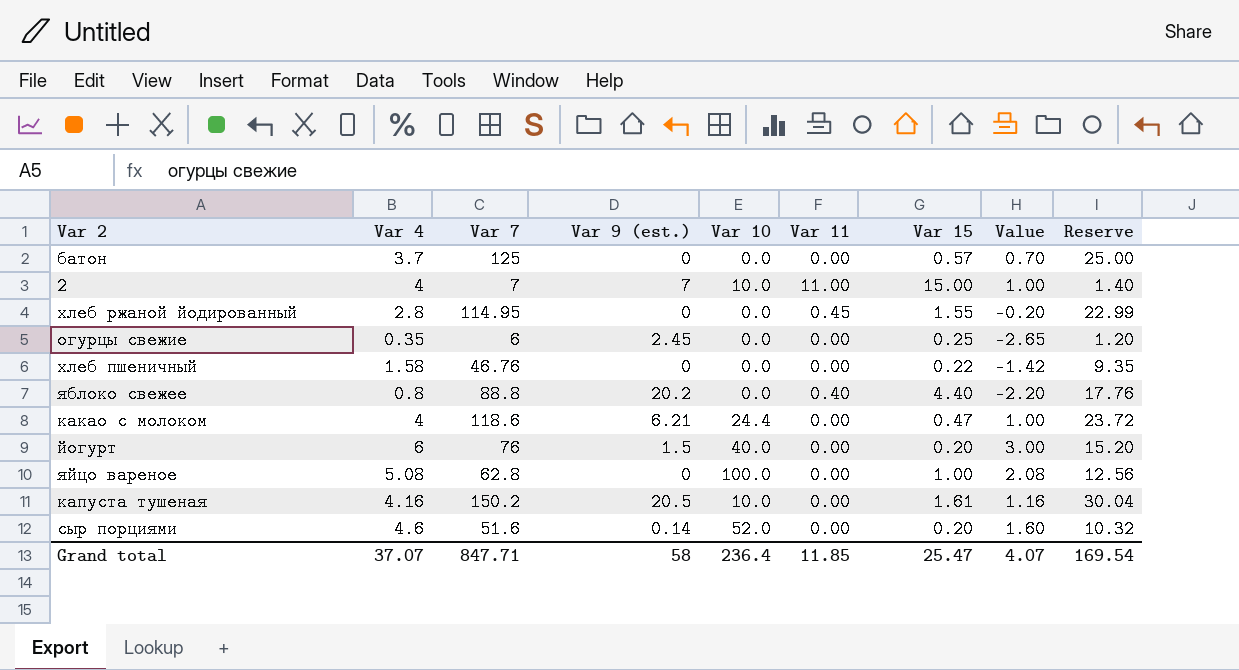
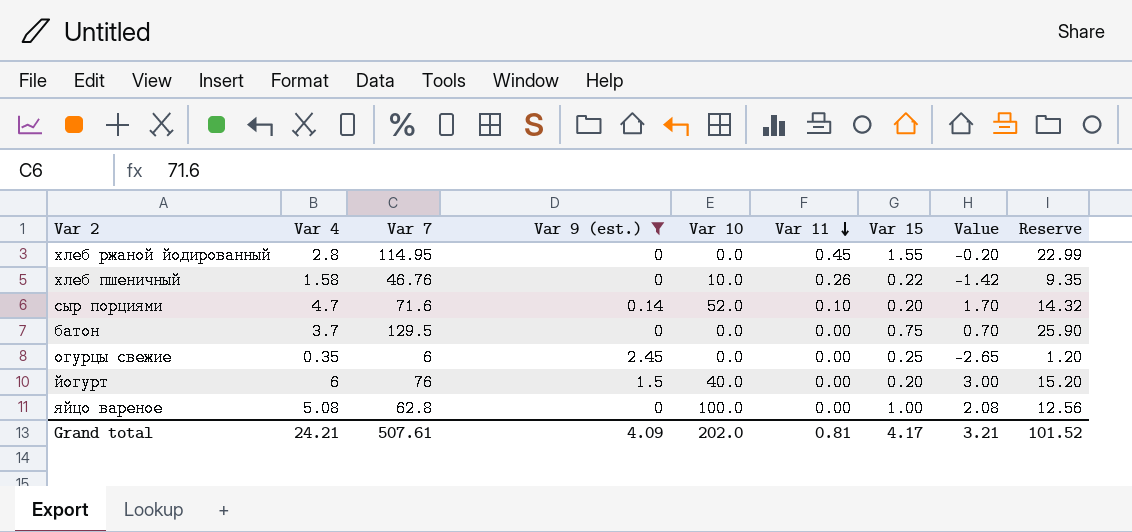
filter: none -> Var 9 (est.) <= 2.45
row order: none -> Var 11 descending
хлеб пшеничный | Var 10: 0.0 -> 10.0
хлеб пшеничный | Var 11: 0.00 -> 0.26
сыр порциями | Var 4: 4.6 -> 4.7
сыр порциями | Var 7: 51.6 -> 71.6
сыр порциями | Var 11: 0.00 -> 0.10
сыр порциями | Value: 1.60 -> 1.70
сыр порциями | Reserve: 10.32 -> 14.32
батон | Var 7: 125 -> 129.5
батон | Var 15: 0.57 -> 0.75
батон | Reserve: 25.00 -> 25.90
Grand total | Var 4: 37.07 -> 24.21
Grand total | Var 7: 847.71 -> 507.61
Grand total | Var 9 (est.): 58 -> 4.09
Grand total | Var 10: 236.4 -> 202.0
Grand total | Var 11: 11.85 -> 0.81
Grand total | Var 15: 25.47 -> 4.17
Grand total | Value: 4.07 -> 3.21
Grand total | Reserve: 169.54 -> 101.52

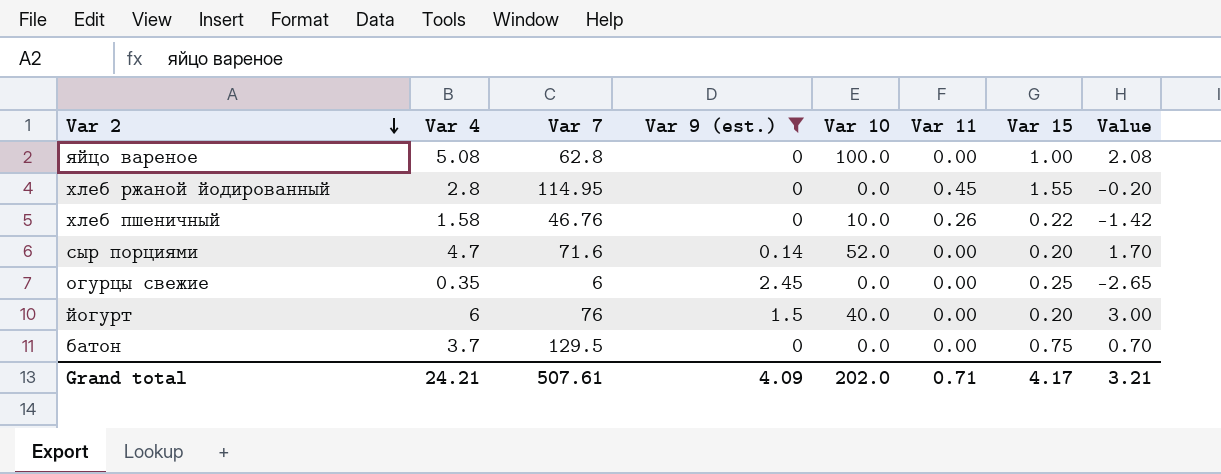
row order: Var 11 descending -> Var 2 descending
column Reserve | formula: [Var 7] * 0.2 -> none
сыр порциями | Var 11: 0.10 -> 0.00
Grand total | Var 11: 0.81 -> 0.71

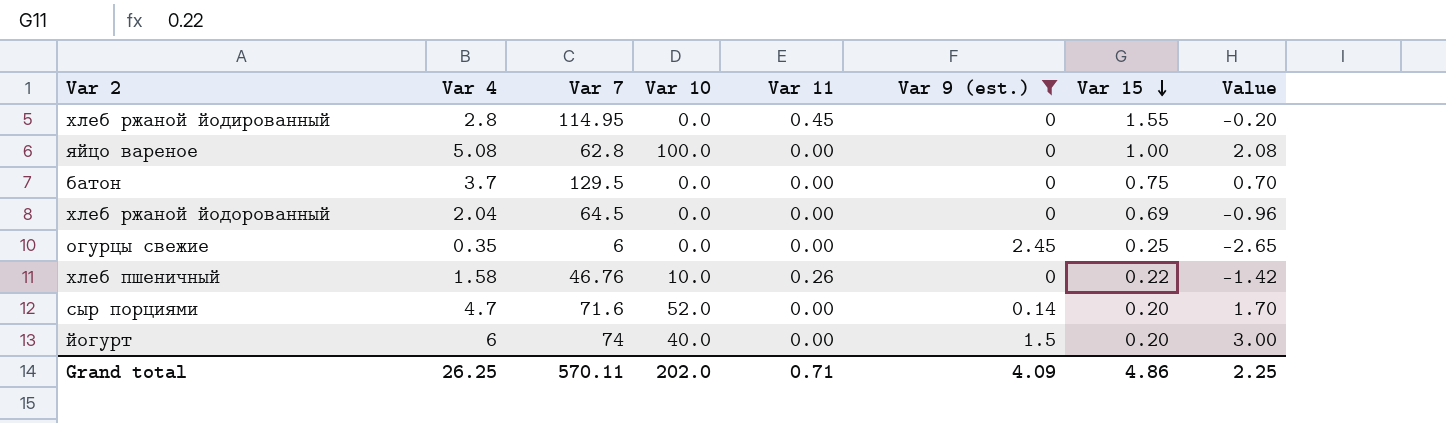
row order: Var 2 descending -> Var 15 descending
column Var 9 (est.) | position: 4 -> 6
row хлеб ржаной йодорованный: none -> 2.04 | 64.5 | 0.0 | 0.00 | 0 | 0.69 | -0.96
йогурт | Var 7: 76 -> 74
Grand total | Var 4: 24.21 -> 26.25
Grand total | Var 7: 507.61 -> 570.11
Grand total | Var 15: 4.17 -> 4.86
Grand total | Value: 3.21 -> 2.25

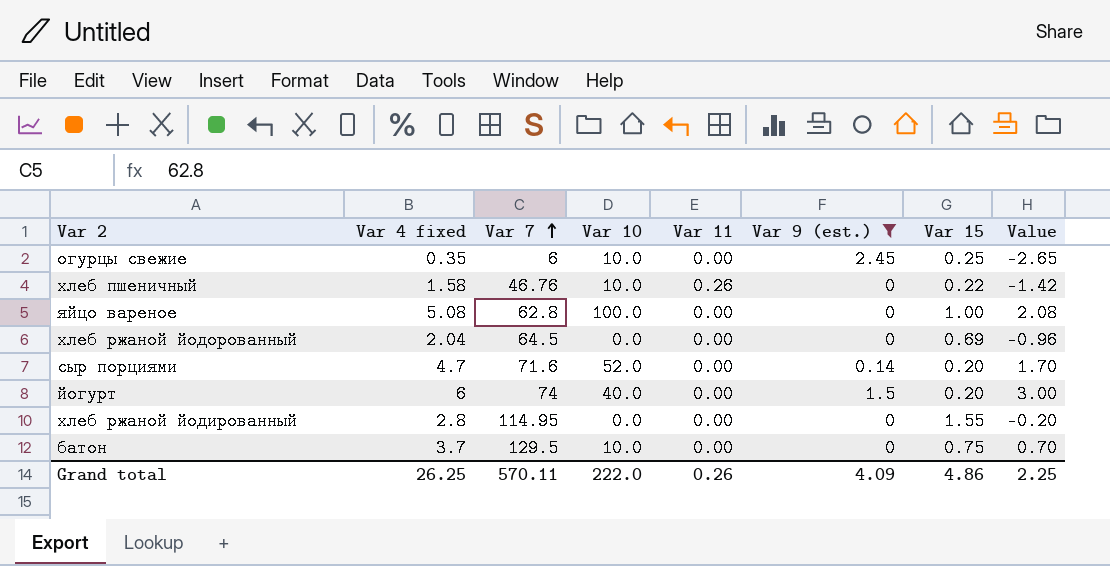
row order: Var 15 descending -> Var 7 ascending
column name: Var 4 -> Var 4 fixed
огурцы свежие | Var 10: 0.0 -> 10.0
хлеб ржаной йодированный | Var 11: 0.45 -> 0.00
батон | Var 10: 0.0 -> 10.0
Grand total | Var 10: 202.0 -> 222.0
Grand total | Var 11: 0.71 -> 0.26

